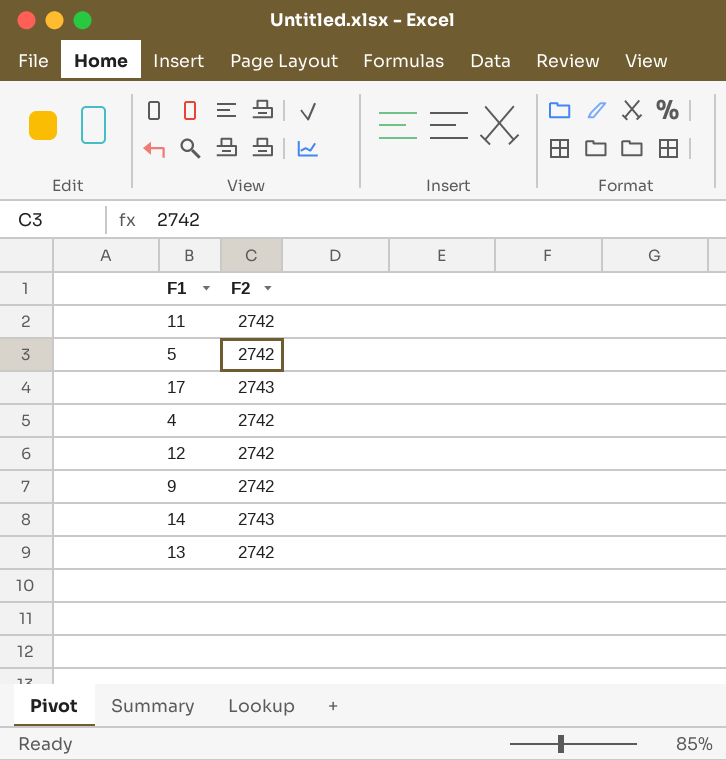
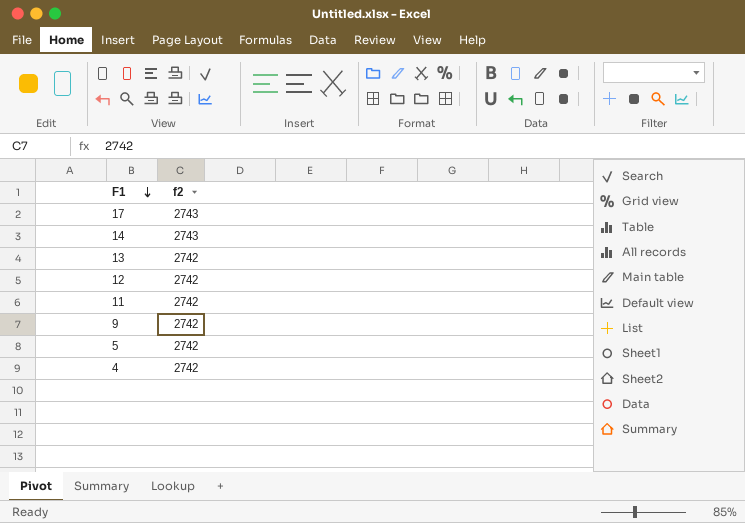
row order: none -> F1 descending
column name: F2 -> f2

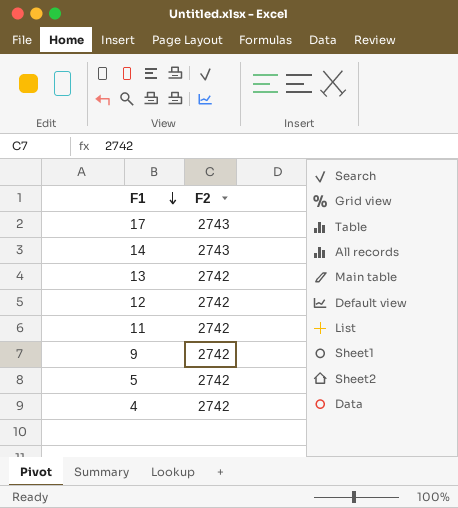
column name: f2 -> F2

